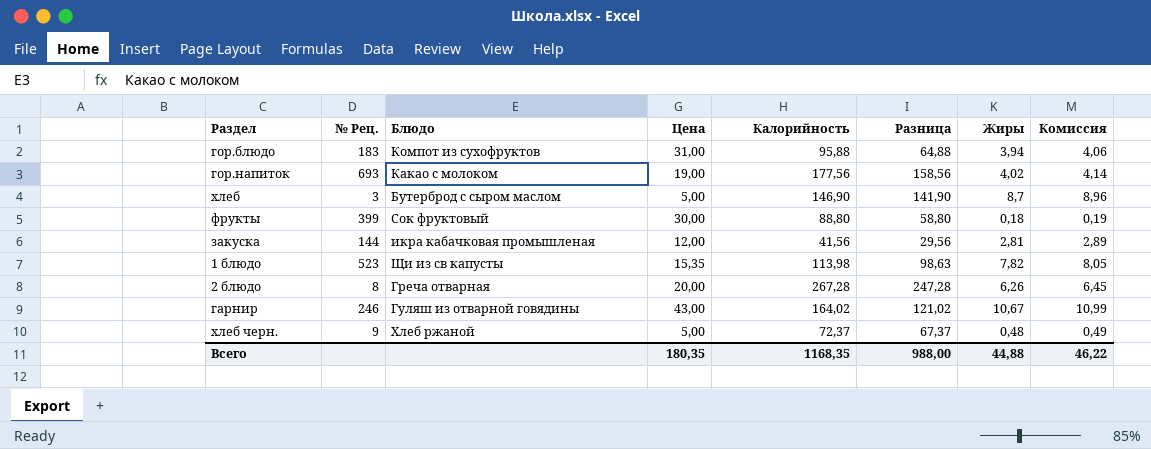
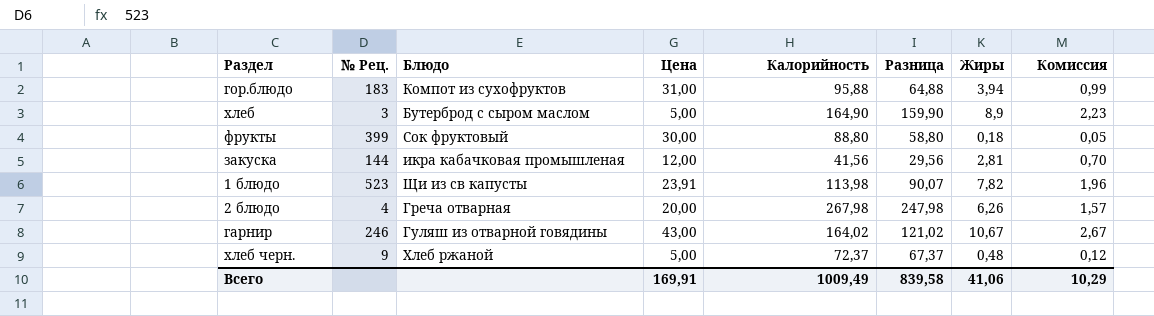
column Комиссия | formula: [Жиры] * 1,03 -> [Жиры] * 0,25
row гор.напиток: 693 | Какао с молоком | 19,00 | 177,56 | 158,56 | 4,02 | 4,14 -> none
хлеб | Калорийность: 146,90 -> 164,90
хлеб | Разница: 141,90 -> 159,90
хлеб | Жиры: 8,7 -> 8,9
1 блюдо | Цена: 15,35 -> 23,91
1 блюдо | Разница: 98,63 -> 90,07
2 блюдо | № Рец.: 8 -> 4
2 блюдо | Калорийность: 267,28 -> 267,98
2 блюдо | Разница: 247,28 -> 247,98
Всего | Цена: 180,35 -> 169,91
Всего | Калорийность: 1168,35 -> 1009,49
Всего | Разница: 988,00 -> 839,58
Всего | Жиры: 44,88 -> 41,06
Всего | Комиссия: 46,22 -> 10,29

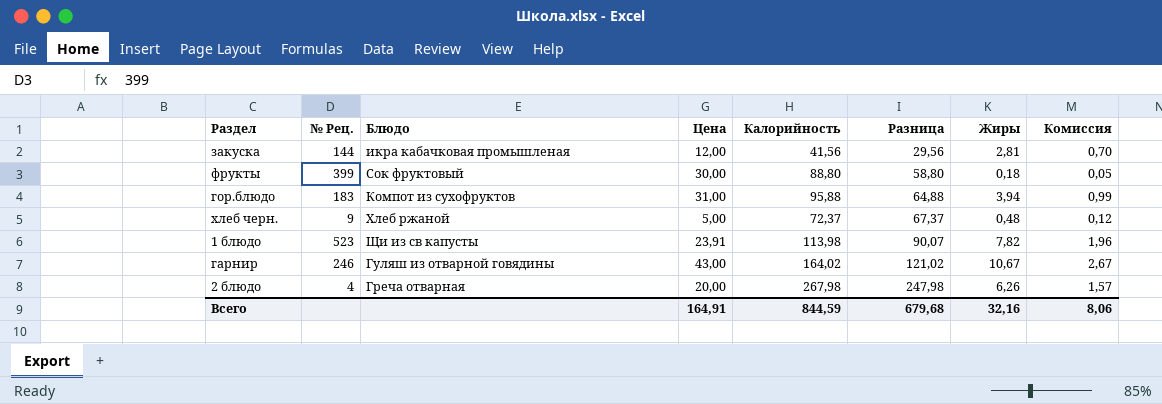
row order: none -> Разница ascending
row хлеб: 3 | Бутерброд с сыром маслом | 5,00 | 164,90 | 159,90 | 8,9 | 2,23 -> none
Всего | Цена: 169,91 -> 164,91
Всего | Калорийность: 1009,49 -> 844,59
Всего | Разница: 839,58 -> 679,68
Всего | Жиры: 41,06 -> 32,16
Всего | Комиссия: 10,29 -> 8,06

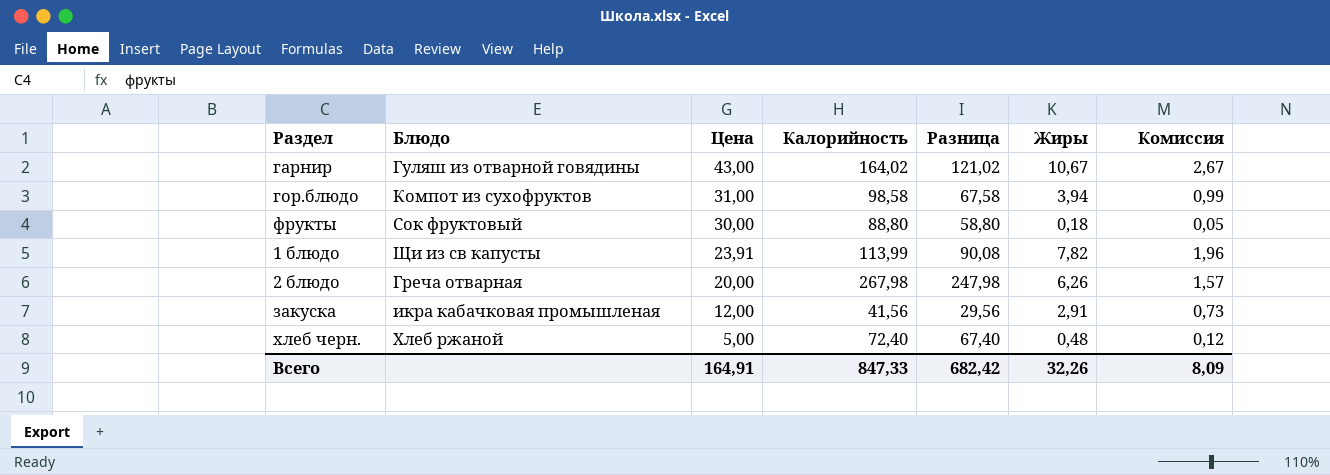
row order: Разница ascending -> Цена descending
column № Рец. | position: 2 -> none
гор.блюдо | Калорийность: 95,88 -> 98,58
гор.блюдо | Разница: 64,88 -> 67,58
1 блюдо | Калорийность: 113,98 -> 113,99
1 блюдо | Разница: 90,07 -> 90,08
закуска | Жиры: 2,81 -> 2,91
закуска | Комиссия: 0,70 -> 0,73
хлеб черн. | Калорийность: 72,37 -> 72,40
хлеб черн. | Разница: 67,37 -> 67,40
Всего | Калорийность: 844,59 -> 847,33
Всего | Разница: 679,68 -> 682,42
Всего | Жиры: 32,16 -> 32,26
Всего | Комиссия: 8,06 -> 8,09

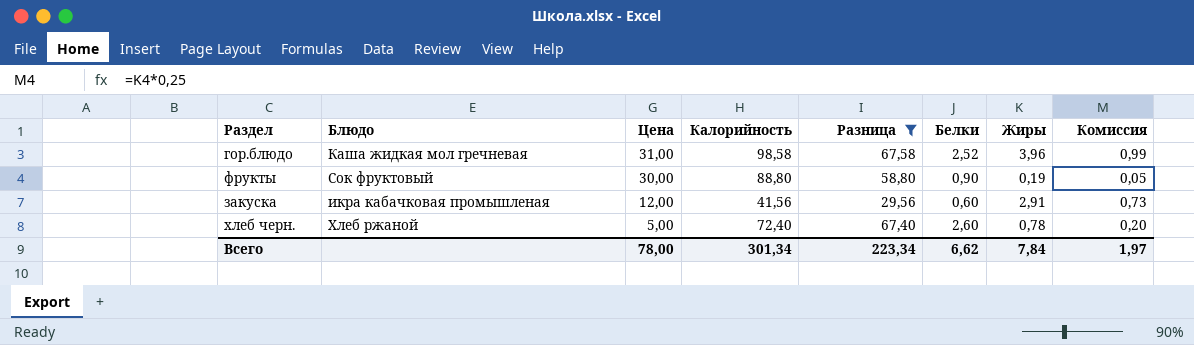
filter: none -> Разница <= 67,58
column Белки | position: none -> 6
гор.блюдо | Блюдо: Компот из сухофруктов -> Каша жидкая мол гречневая
гор.блюдо | Жиры: 3,94 -> 3,96
фрукты | Жиры: 0,18 -> 0,19
хлеб черн. | Жиры: 0,48 -> 0,78
хлеб черн. | Комиссия: 0,12 -> 0,20
Всего | Цена: 164,91 -> 78,00
Всего | Калорийность: 847,33 -> 301,34
Всего | Разница: 682,42 -> 223,34
Всего | Жиры: 32,26 -> 7,84
Всего | Комиссия: 8,09 -> 1,97

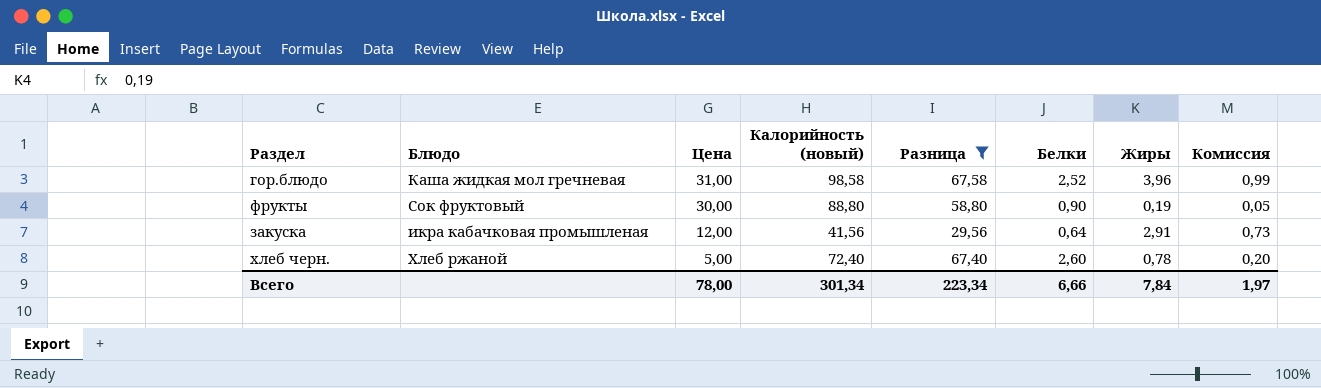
column name: Калорийность -> Калорийность (новый)
закуска | Белки: 0,60 -> 0,64
Всего | Белки: 6,62 -> 6,66

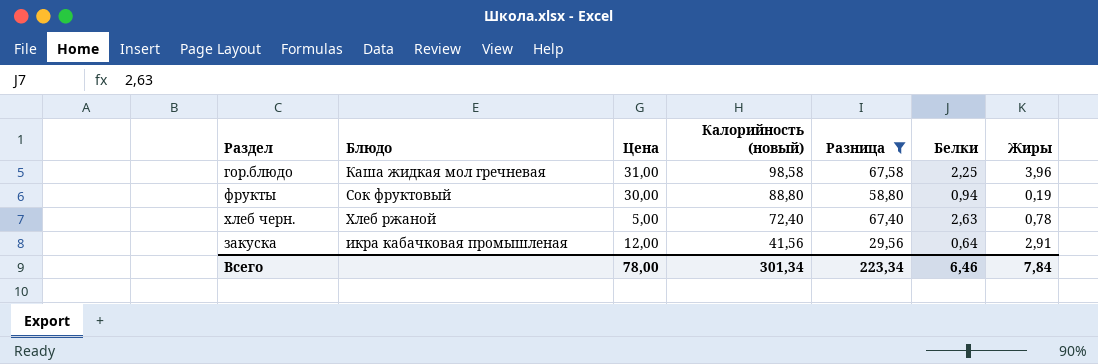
row order: Цена descending -> Калорийность (новый) descending
column Комиссия | formula: [Жиры] * 0,25 -> none
гор.блюдо | Белки: 2,52 -> 2,25
фрукты | Белки: 0,90 -> 0,94
хлеб черн. | Белки: 2,60 -> 2,63
Всего | Белки: 6,66 -> 6,46

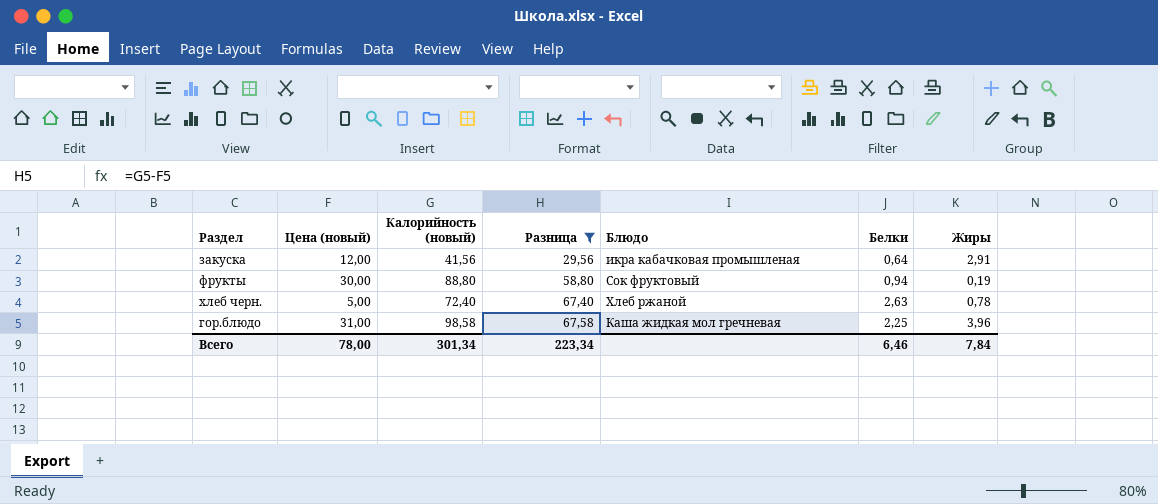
row order: Калорийность (новый) descending -> Разница ascending
column name: Цена -> Цена (новый)
column Блюдо | position: 2 -> 5

